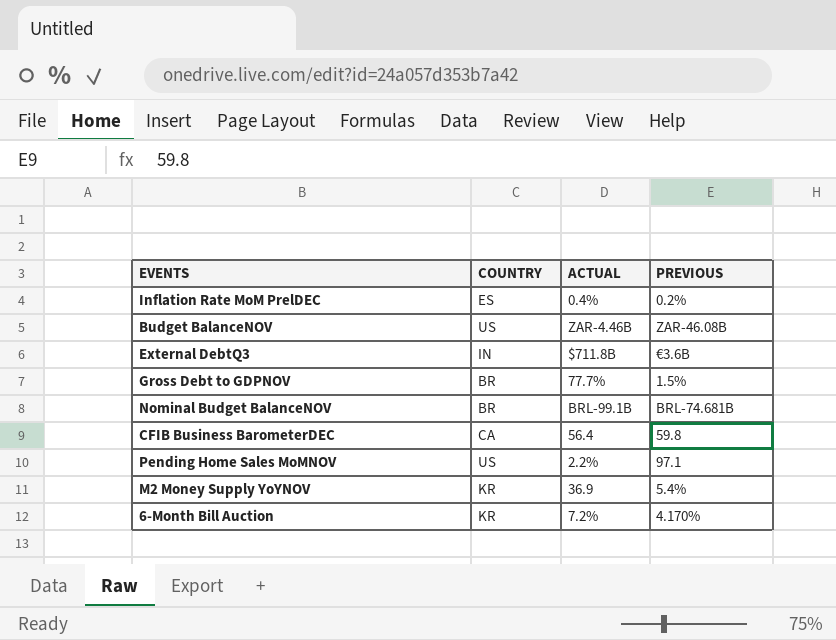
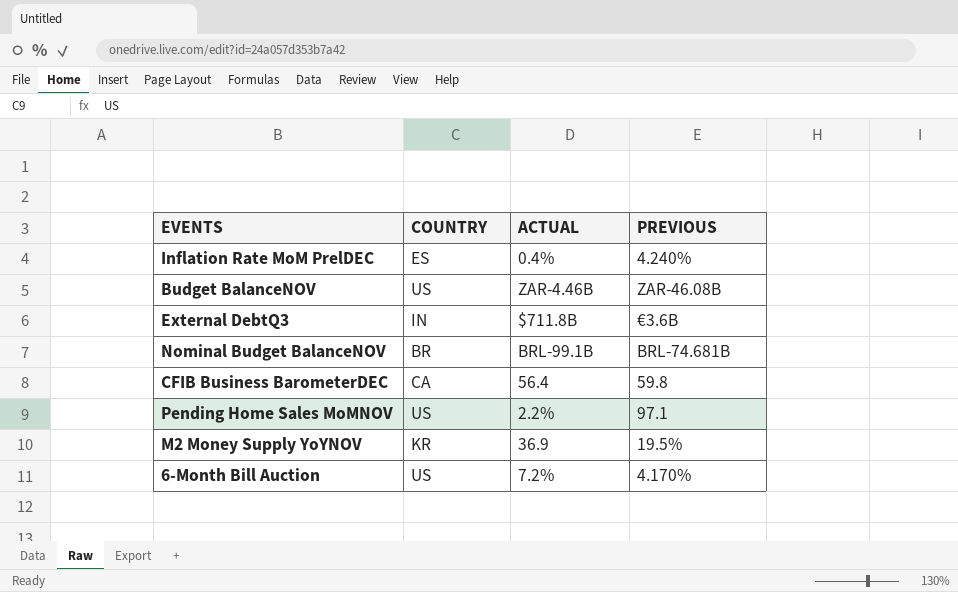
row Gross Debt to GDPNOV: BR | 77.7% | 1.5% -> none
Inflation Rate MoM PrelDEC | PREVIOUS: 0.2% -> 4.240%
M2 Money Supply YoYNOV | PREVIOUS: 5.4% -> 19.5%
6-Month Bill Auction | COUNTRY: KR -> US

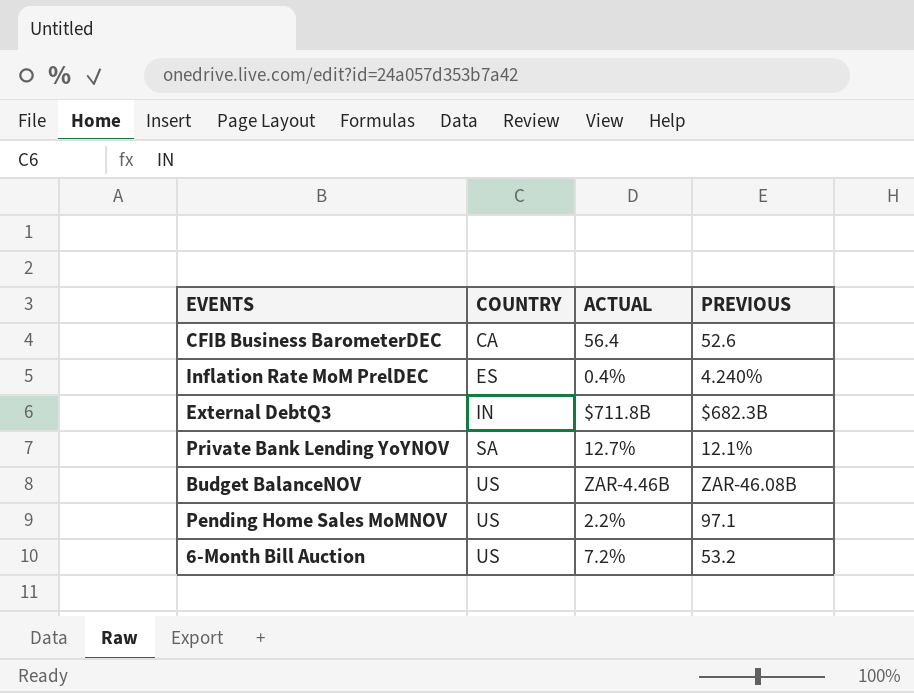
row order: none -> COUNTRY ascending
row Nominal Budget BalanceNOV: BR | BRL-99.1B | BRL-74.681B -> none
row M2 Money Supply YoYNOV: KR | 36.9 | 19.5% -> none
CFIB Business BarometerDEC | PREVIOUS: 59.8 -> 52.6
External DebtQ3 | PREVIOUS: €3.6B -> $682.3B
row Private Bank Lending YoYNOV: none -> SA | 12.7% | 12.1%
6-Month Bill Auction | PREVIOUS: 4.170% -> 53.2

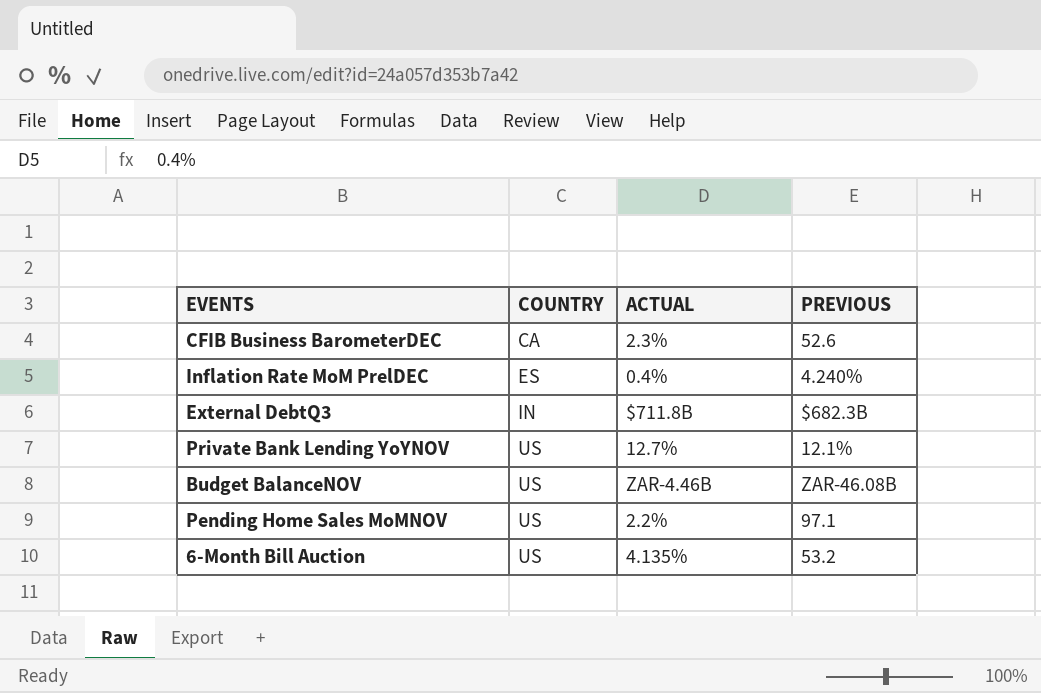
CFIB Business BarometerDEC | ACTUAL: 56.4 -> 2.3%
Private Bank Lending YoYNOV | COUNTRY: SA -> US
6-Month Bill Auction | ACTUAL: 7.2% -> 4.135%

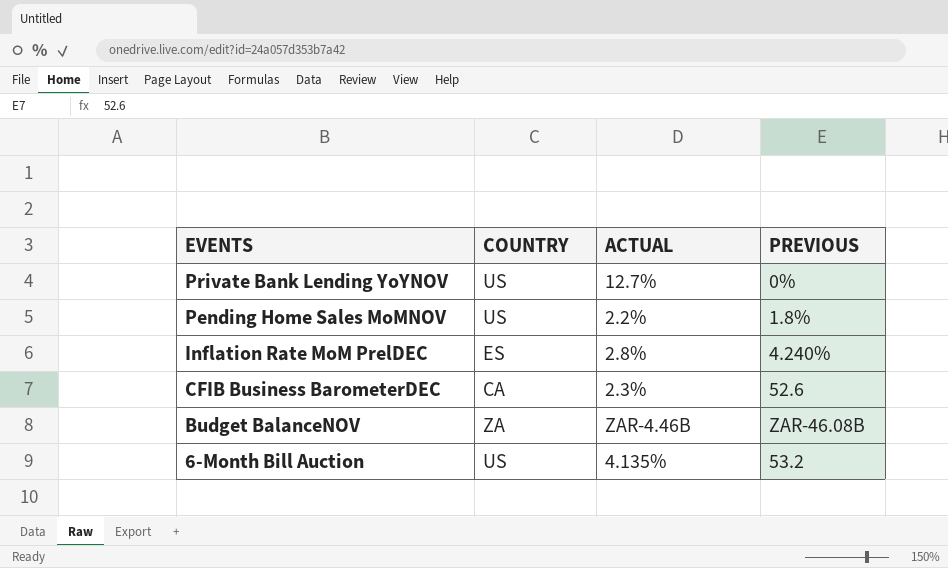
row order: COUNTRY ascending -> EVENTS descending
row External DebtQ3: IN | $711.8B | $682.3B -> none
Private Bank Lending YoYNOV | PREVIOUS: 12.1% -> 0%
Pending Home Sales MoMNOV | PREVIOUS: 97.1 -> 1.8%
Inflation Rate MoM PrelDEC | ACTUAL: 0.4% -> 2.8%
Budget BalanceNOV | COUNTRY: US -> ZA

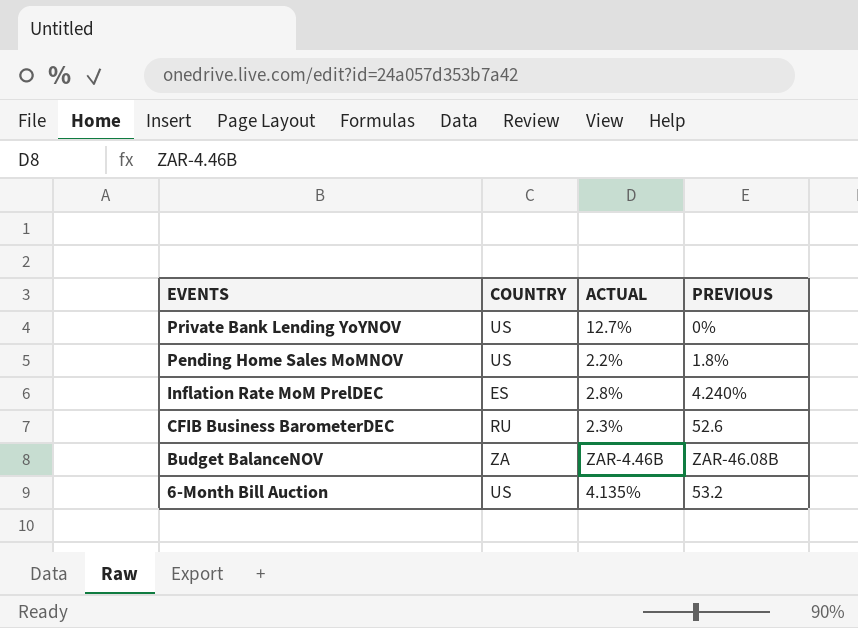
CFIB Business BarometerDEC | COUNTRY: CA -> RU

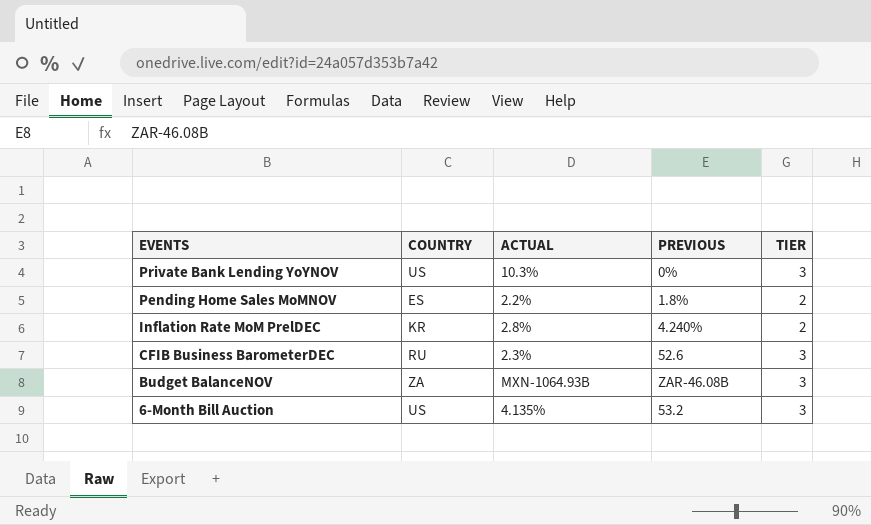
column TIER | position: none -> 5
Private Bank Lending YoYNOV | ACTUAL: 12.7% -> 10.3%
Pending Home Sales MoMNOV | COUNTRY: US -> ES
Inflation Rate MoM PrelDEC | COUNTRY: ES -> KR
Budget BalanceNOV | ACTUAL: ZAR-4.46B -> MXN-1064.93B

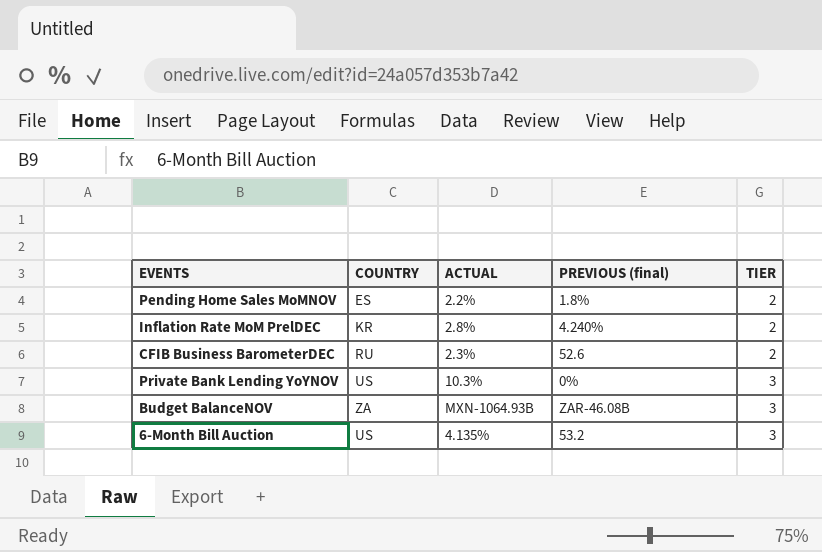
row order: EVENTS descending -> TIER ascending
column name: PREVIOUS -> PREVIOUS (final)
CFIB Business BarometerDEC | TIER: 3 -> 2

